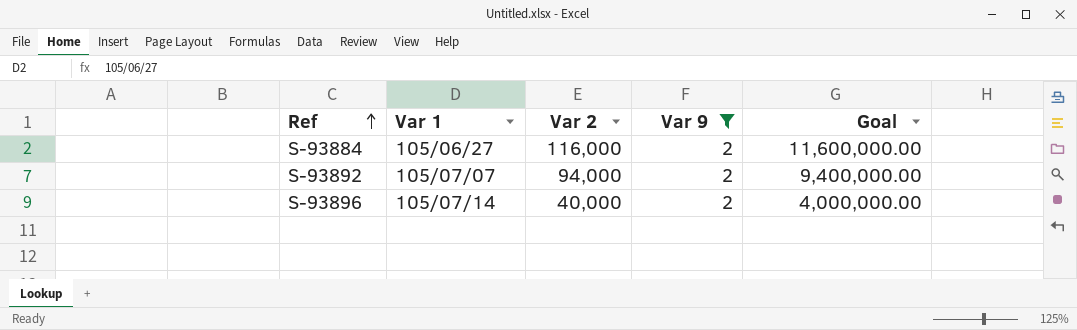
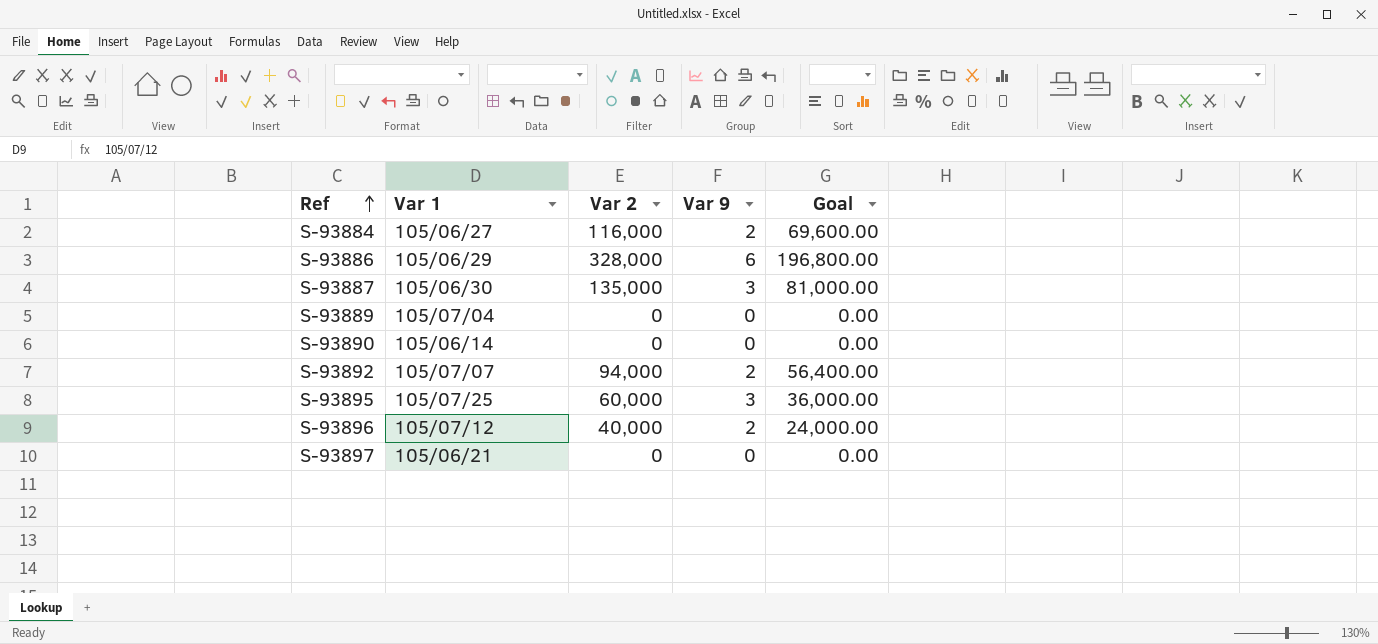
filter: Var 9 = 2 -> none
column Goal | formula: [Var 2] * 100 -> [Var 2] * 0.6
S-93896 | Var 1: 105/07/14 -> 105/07/12

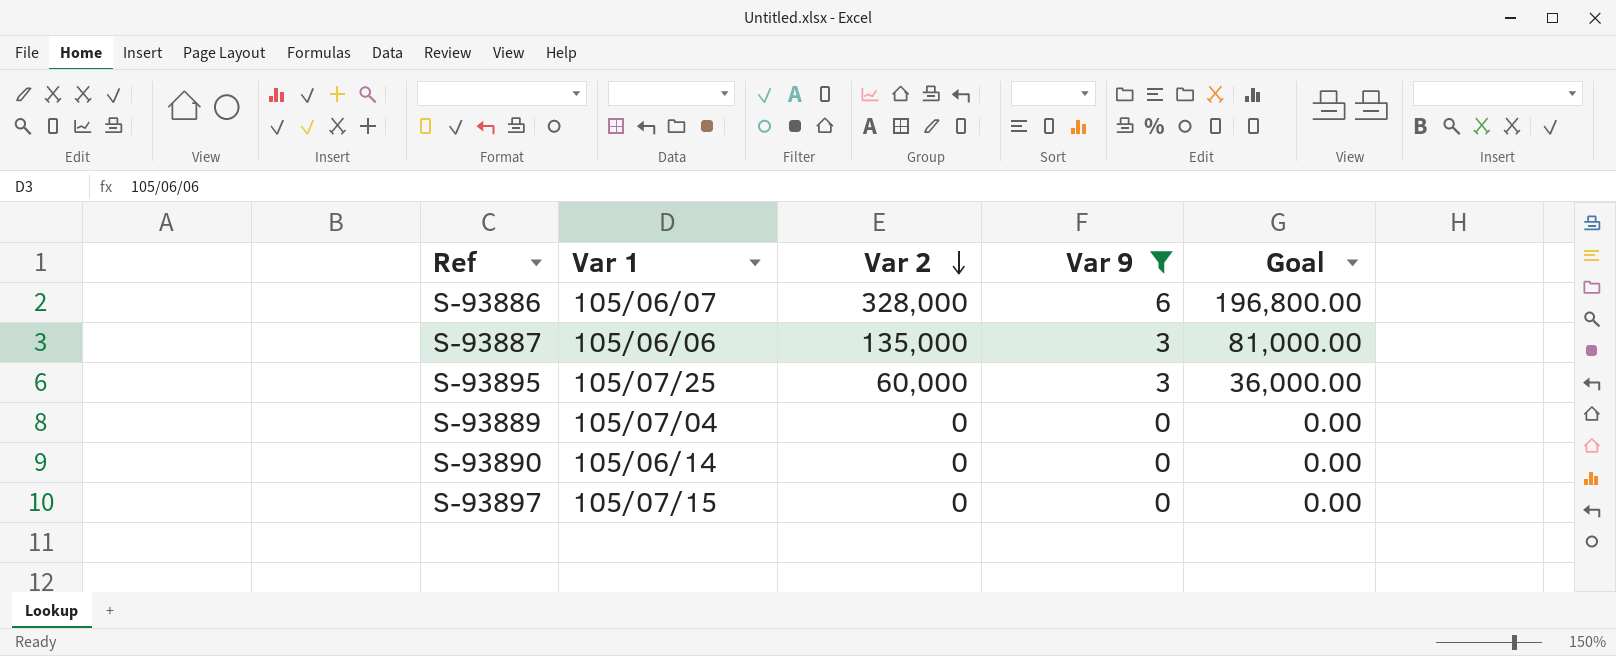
filter: none -> Var 9 != 2
row order: Ref ascending -> Var 2 descending
S-93886 | Var 1: 105/06/29 -> 105/06/07
S-93887 | Var 1: 105/06/30 -> 105/06/06
S-93897 | Var 1: 105/06/21 -> 105/07/15

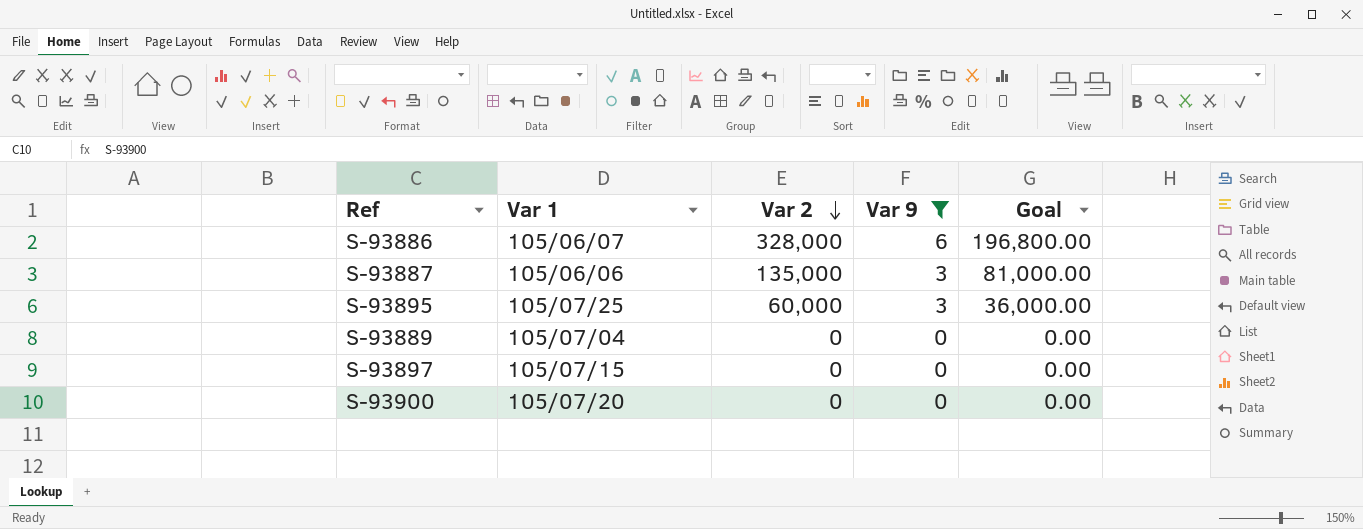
row S-93890: 105/06/14 | 0 | 0 | 0.00 -> none
row S-93900: none -> 105/07/20 | 0 | 0 | 0.00

